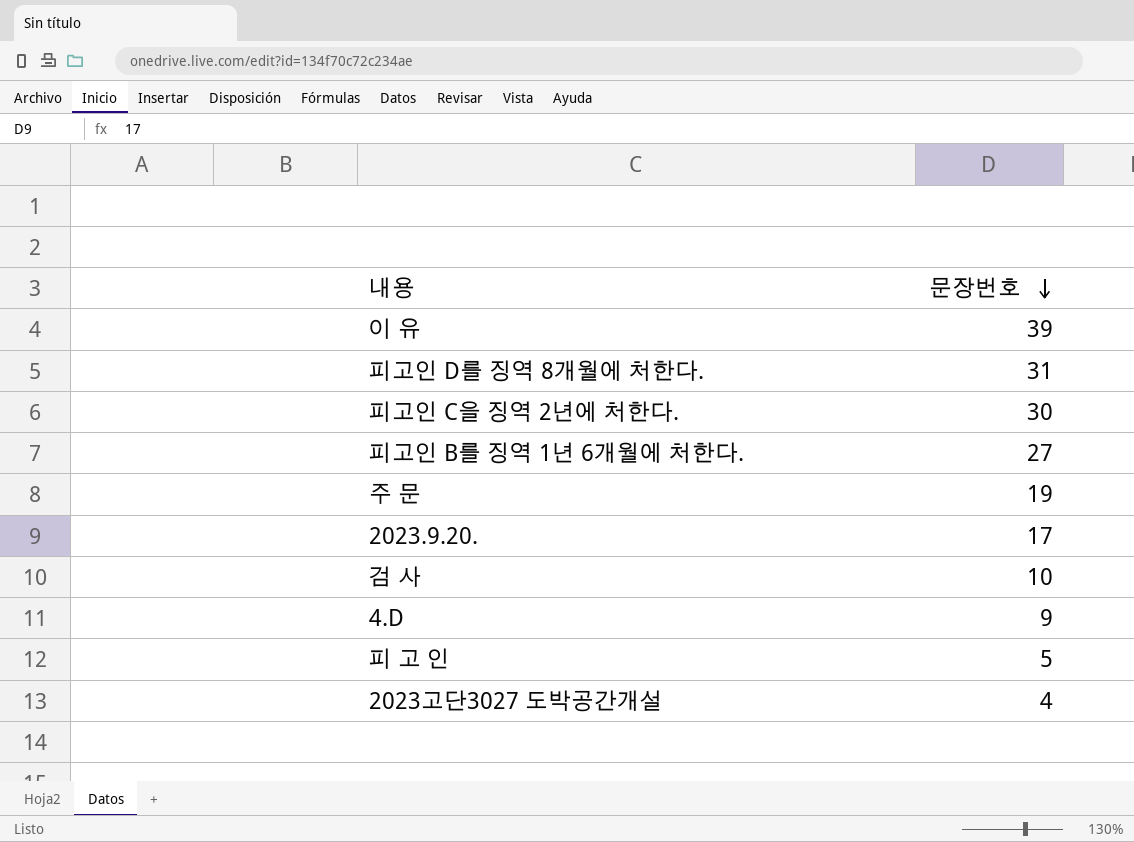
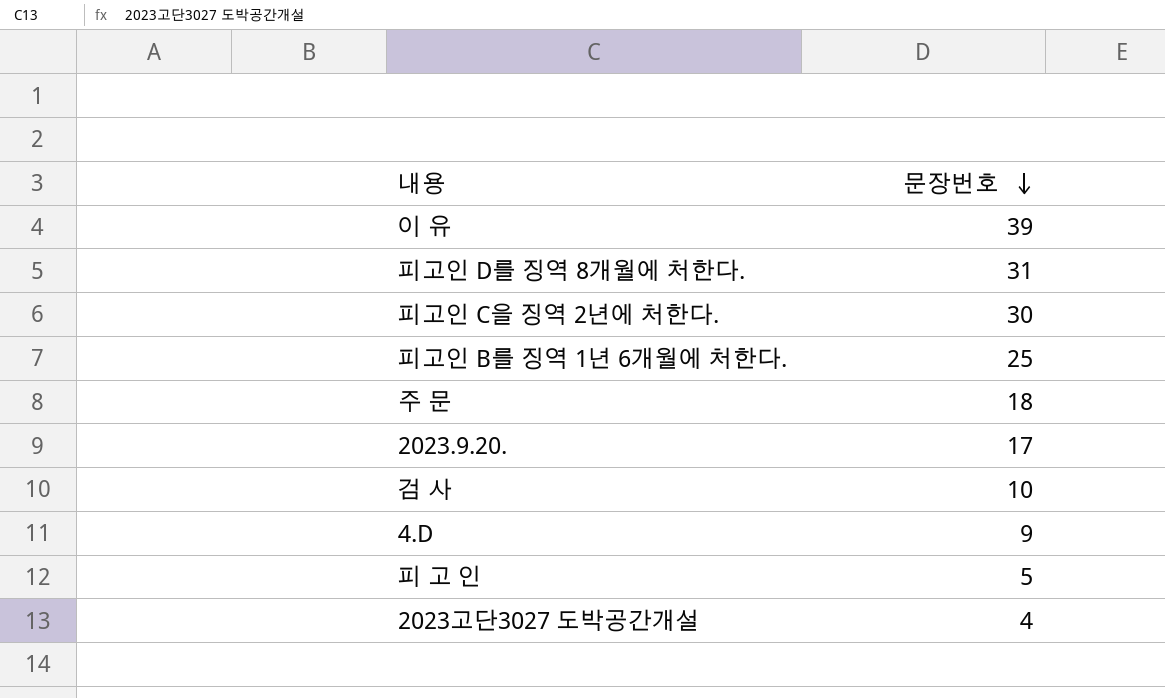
피고인 B를 징역 1년 6개월에 처한다. | 문장번호: 27 -> 25
주 문 | 문장번호: 19 -> 18

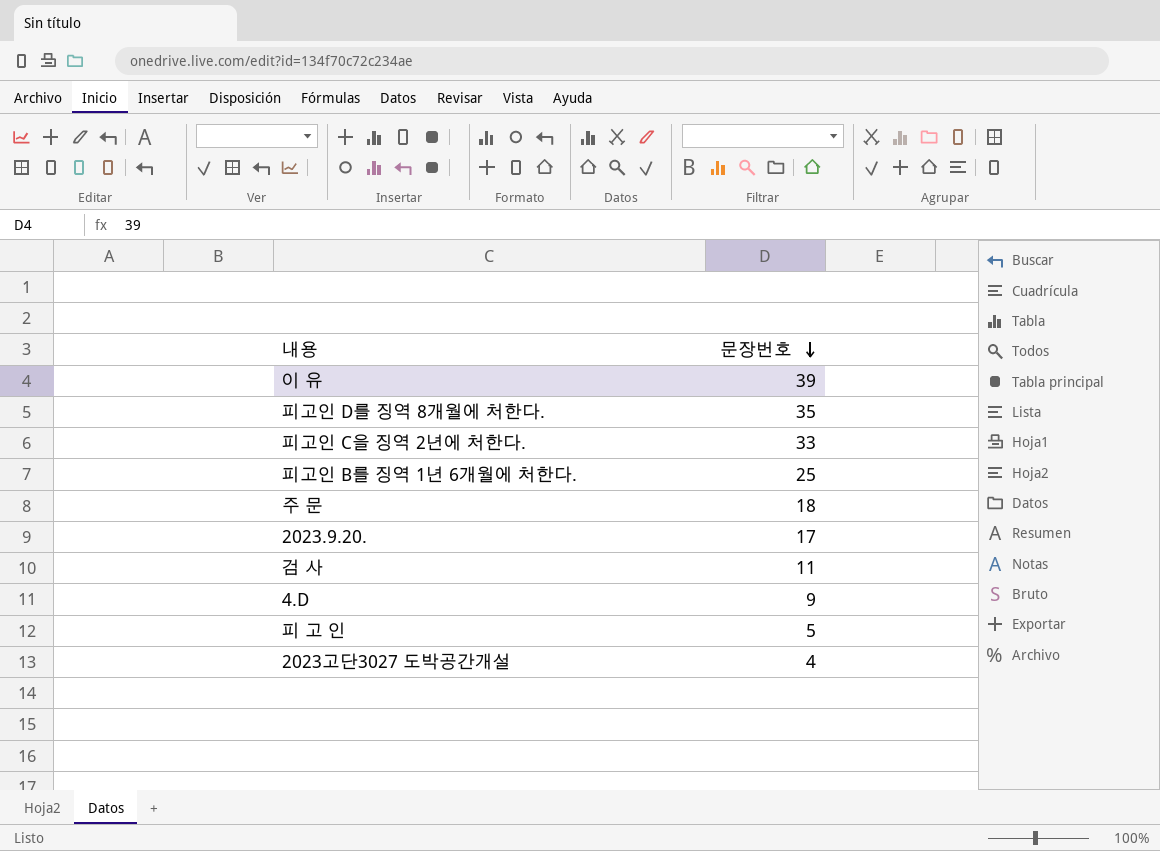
피고인 D를 징역 8개월에 처한다. | 문장번호: 31 -> 35
피고인 C을 징역 2년에 처한다. | 문장번호: 30 -> 33
검 사 | 문장번호: 10 -> 11

